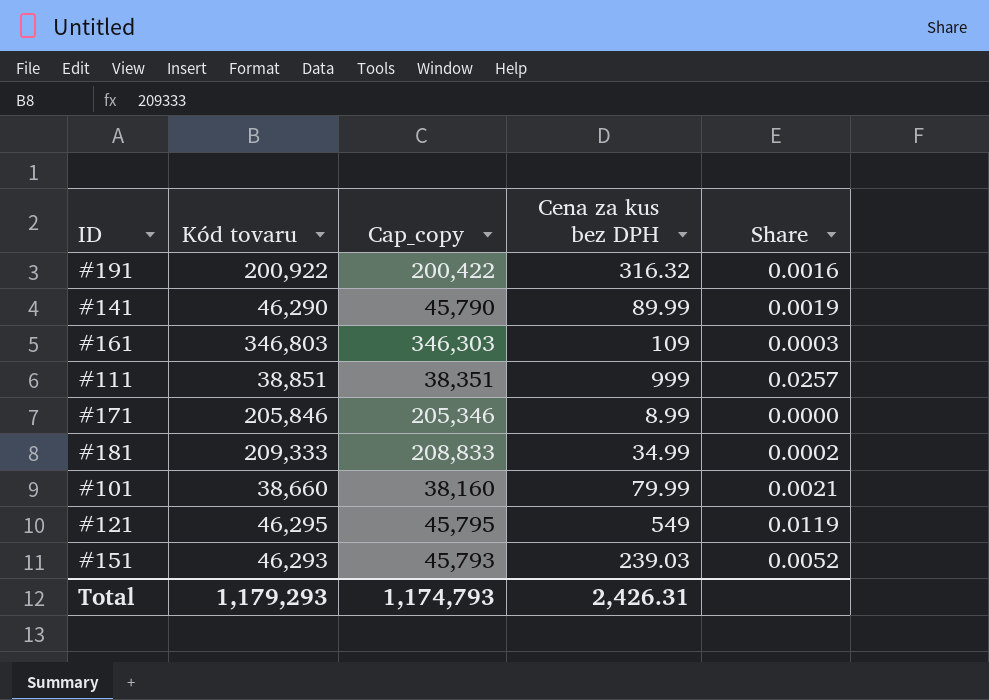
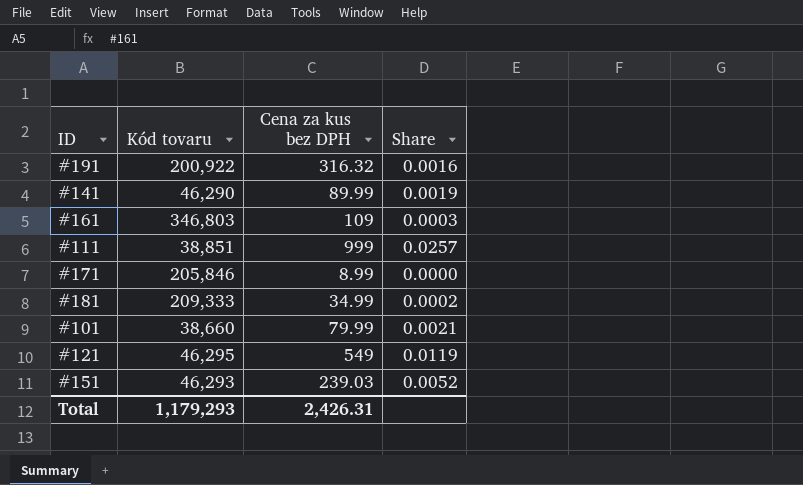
column Cap_copy | formula: [Kód tovaru] - 500 -> none

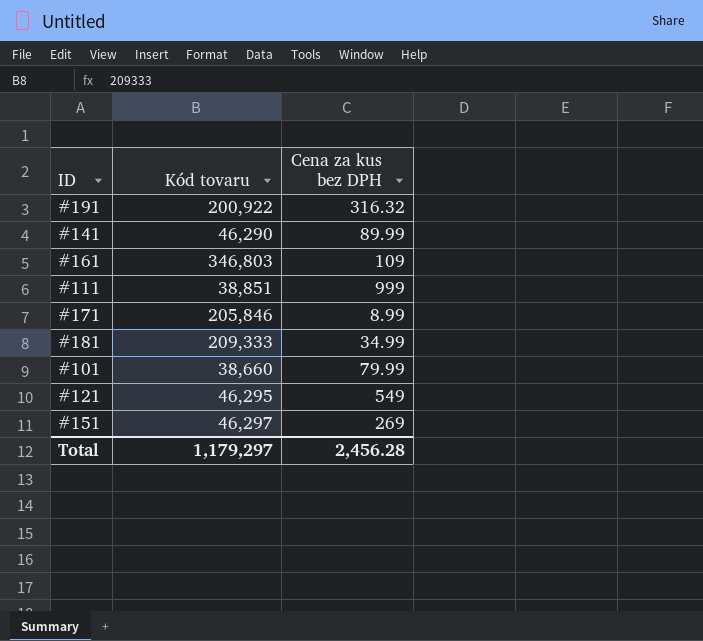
column Share | formula: [Cena za kus bez DPH] / [Kód tovaru] -> none
#151 | Kód tovaru: 46,293 -> 46,297
#151 | Cena za kus bez DPH: 239.03 -> 269
Total | Kód tovaru: 1,179,293 -> 1,179,297
Total | Cena za kus bez DPH: 2,426.31 -> 2,456.28

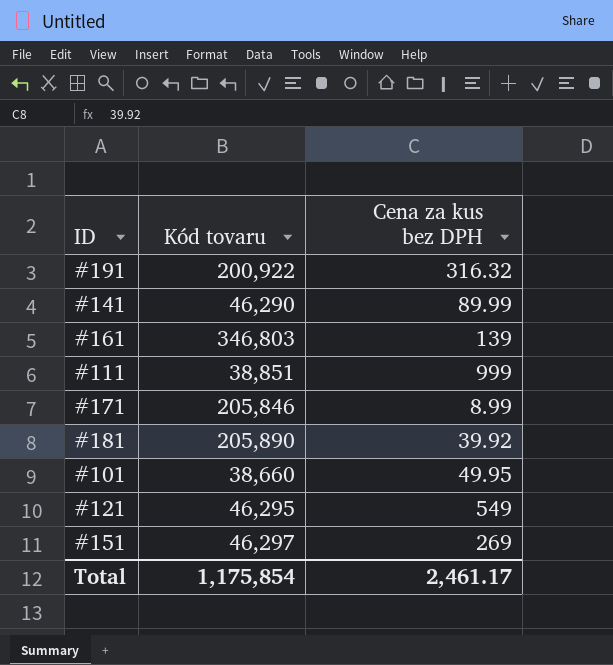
#161 | Cena za kus bez DPH: 109 -> 139
#181 | Kód tovaru: 209,333 -> 205,890
#181 | Cena za kus bez DPH: 34.99 -> 39.92
#101 | Cena za kus bez DPH: 79.99 -> 49.95
Total | Kód tovaru: 1,179,297 -> 1,175,854
Total | Cena za kus bez DPH: 2,456.28 -> 2,461.17

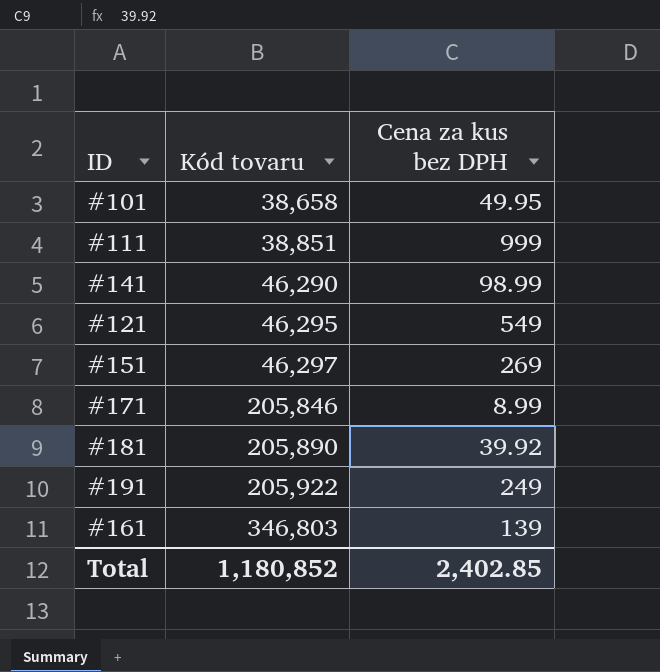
row order: none -> Kód tovaru ascending
#101 | Kód tovaru: 38,660 -> 38,658
#141 | Cena za kus bez DPH: 89.99 -> 98.99
#191 | Kód tovaru: 200,922 -> 205,922
#191 | Cena za kus bez DPH: 316.32 -> 249
Total | Kód tovaru: 1,175,854 -> 1,180,852
Total | Cena za kus bez DPH: 2,461.17 -> 2,402.85

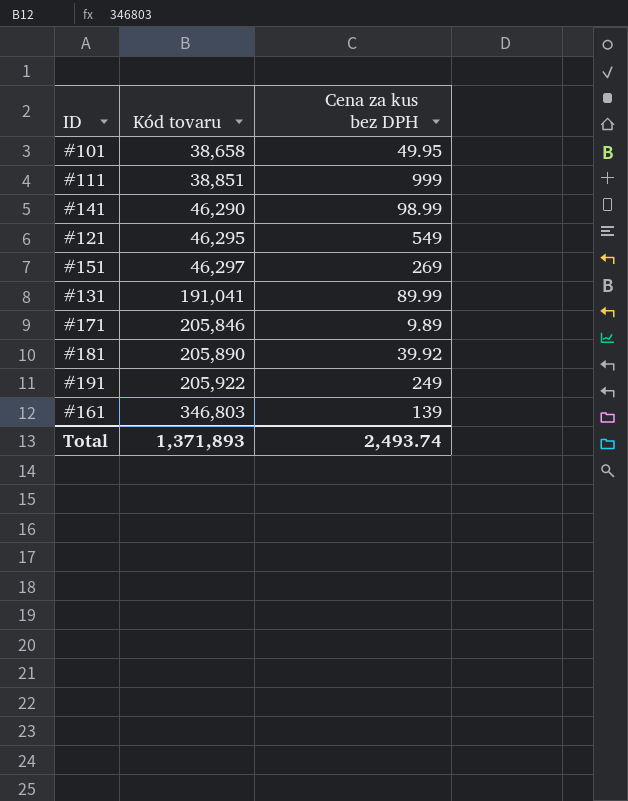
row #131: none -> 191,041 | 89.99
#171 | Cena za kus bez DPH: 8.99 -> 9.89
Total | Kód tovaru: 1,180,852 -> 1,371,893
Total | Cena za kus bez DPH: 2,402.85 -> 2,493.74

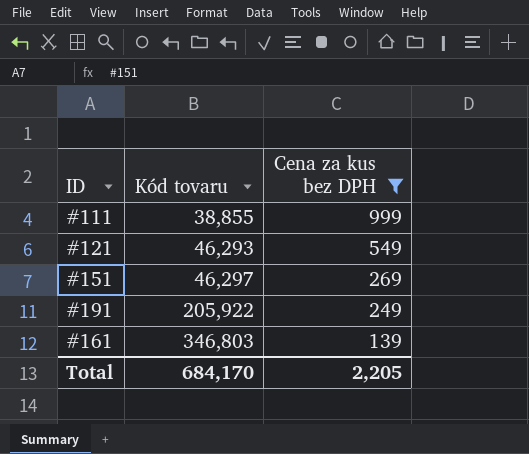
filter: none -> Cena za kus bez DPH >= 139
#111 | Kód tovaru: 38,851 -> 38,855
#121 | Kód tovaru: 46,295 -> 46,293
Total | Kód tovaru: 1,371,893 -> 684,170
Total | Cena za kus bez DPH: 2,493.74 -> 2,205

